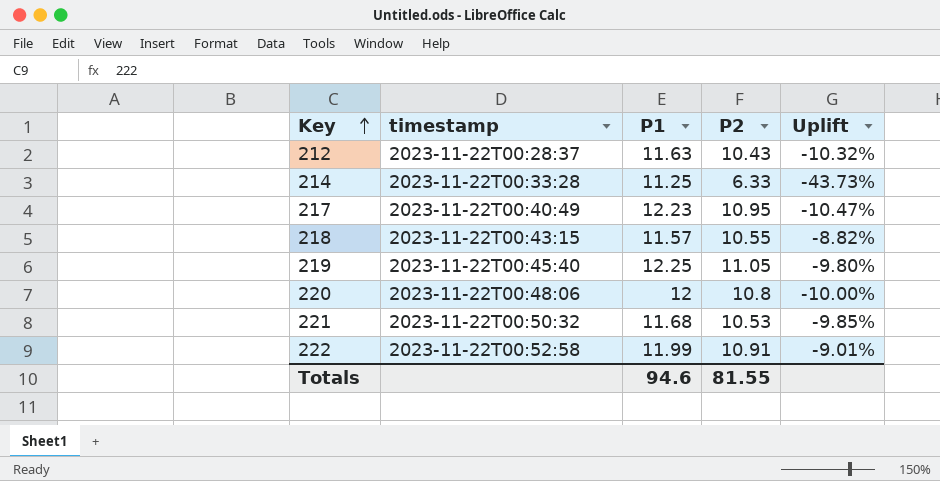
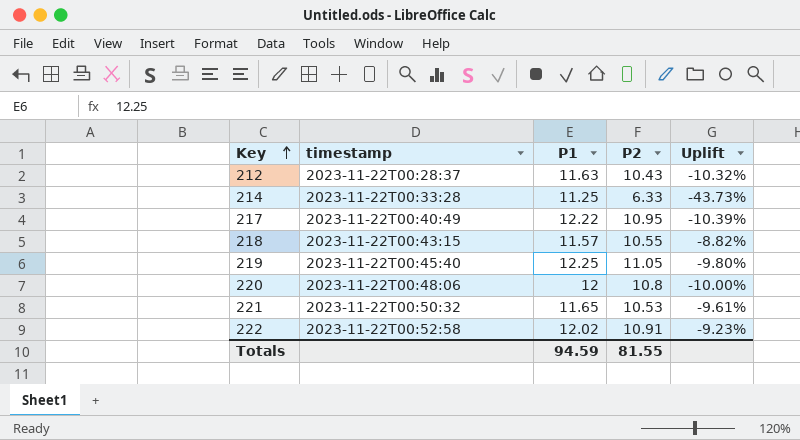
217 | P1: 12.23 -> 12.22
217 | Uplift: -10.47% -> -10.39%
221 | P1: 11.68 -> 11.65
221 | Uplift: -9.85% -> -9.61%
222 | P1: 11.99 -> 12.02
222 | Uplift: -9.01% -> -9.23%
Totals | P1: 94.6 -> 94.59

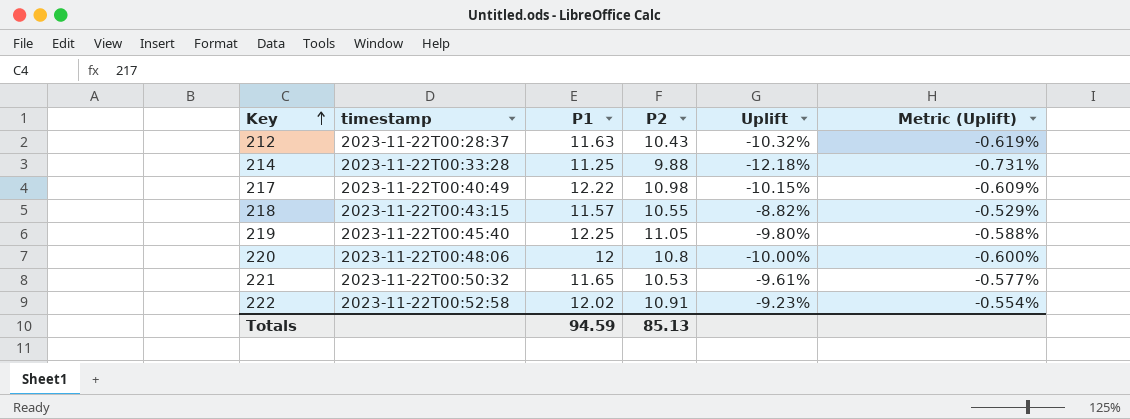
column Metric (Uplift) | formula: none -> [Uplift] * 0.06
214 | P2: 6.33 -> 9.88
214 | Uplift: -43.73% -> -12.18%
217 | P2: 10.95 -> 10.98
217 | Uplift: -10.39% -> -10.15%
Totals | P2: 81.55 -> 85.13

